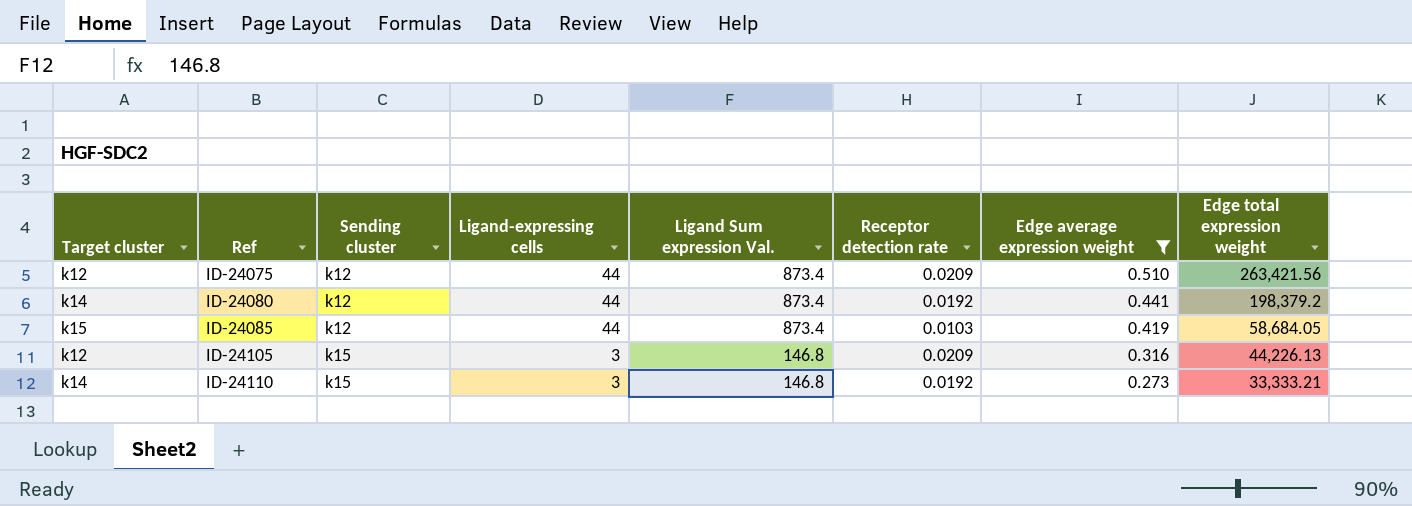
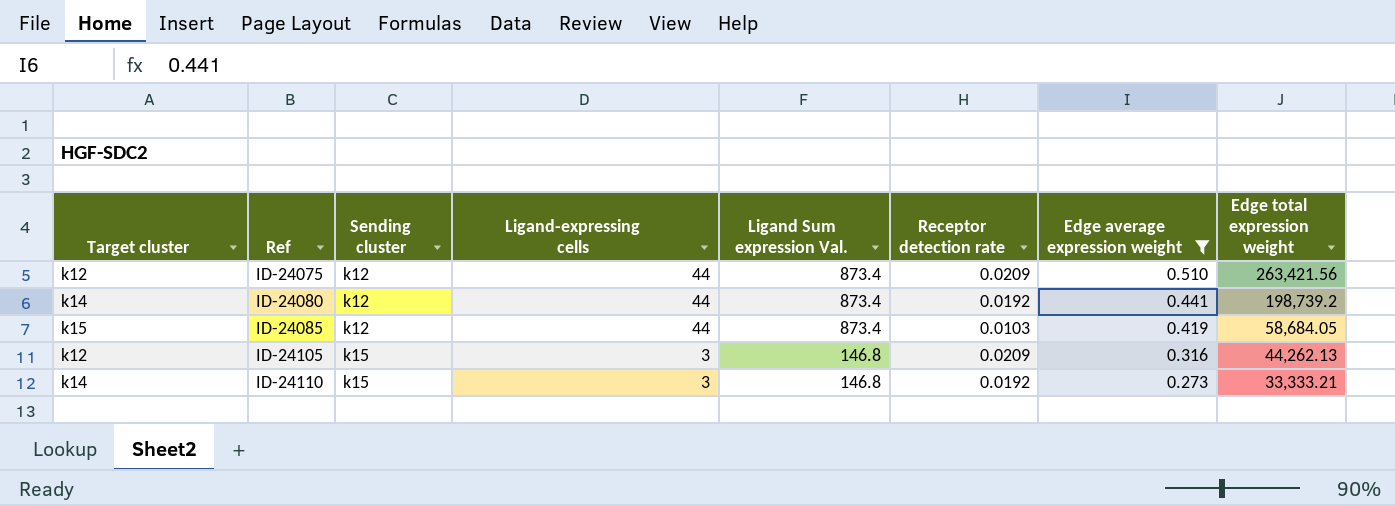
ID-24080 | Edge total expression weight: 198,379.2 -> 198,739.2
ID-24105 | Edge total expression weight: 44,226.13 -> 44,262.13

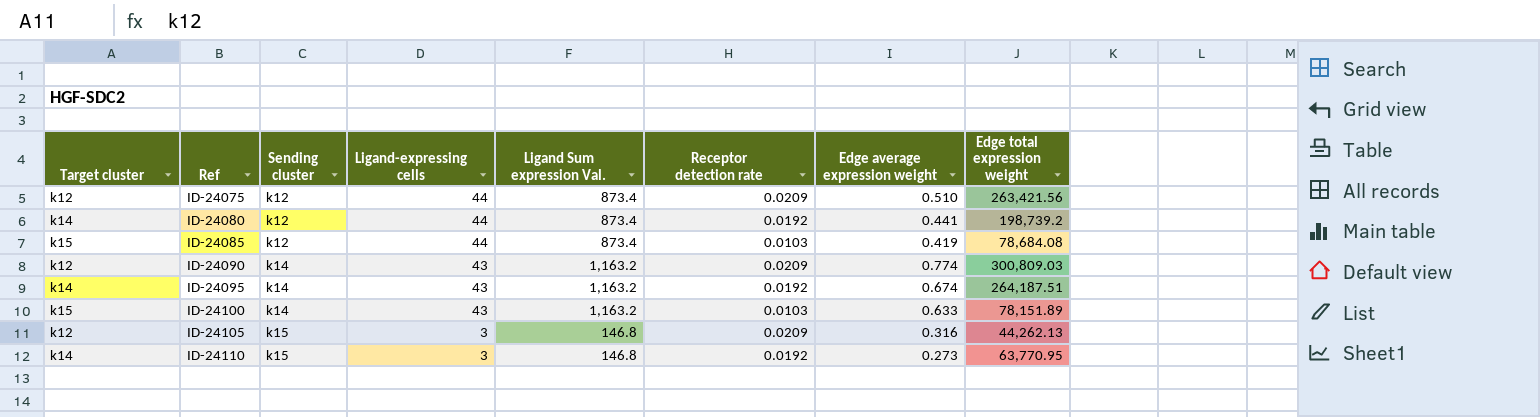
filter: Edge average expression weight <= 0.510 -> none
ID-24085 | Edge total expression weight: 58,684.05 -> 78,684.08
ID-24110 | Edge total expression weight: 33,333.21 -> 63,770.95

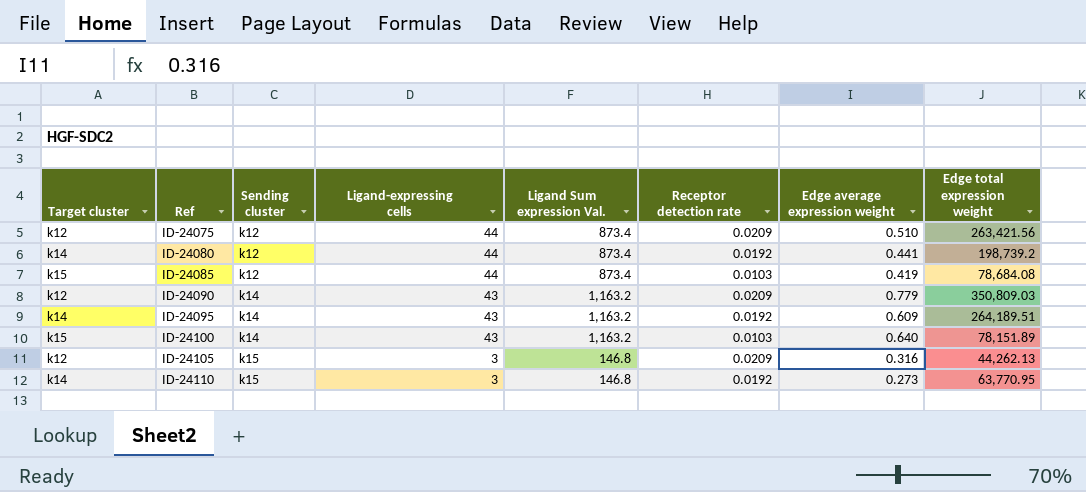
ID-24090 | Edge average expression weight: 0.774 -> 0.779
ID-24090 | Edge total expression weight: 300,809.03 -> 350,809.03
ID-24095 | Edge average expression weight: 0.674 -> 0.609
ID-24095 | Edge total expression weight: 264,187.51 -> 264,189.51
ID-24100 | Edge average expression weight: 0.633 -> 0.640

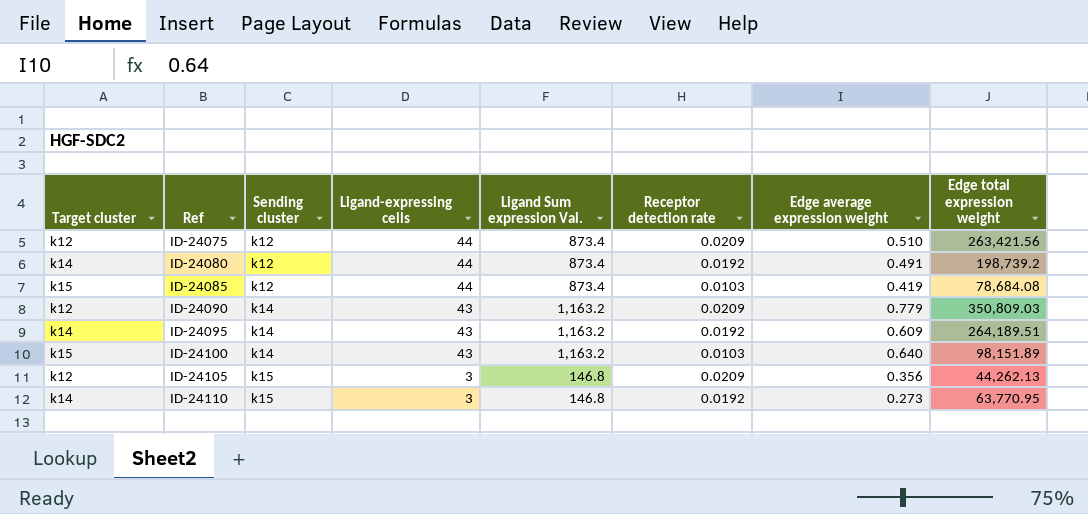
ID-24080 | Edge average expression weight: 0.441 -> 0.491
ID-24100 | Edge total expression weight: 78,151.89 -> 98,151.89
ID-24105 | Edge average expression weight: 0.316 -> 0.356

